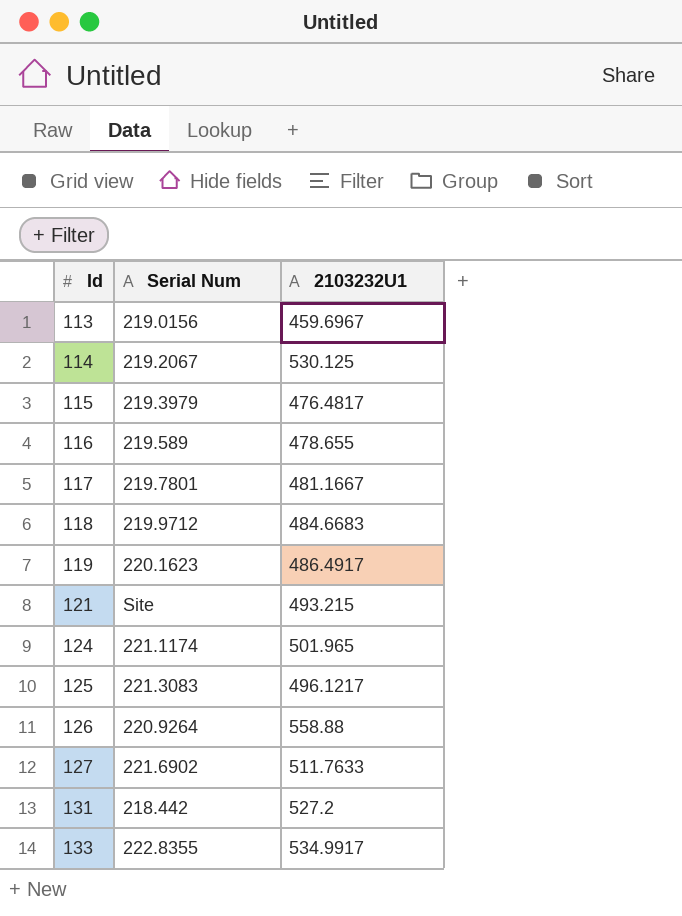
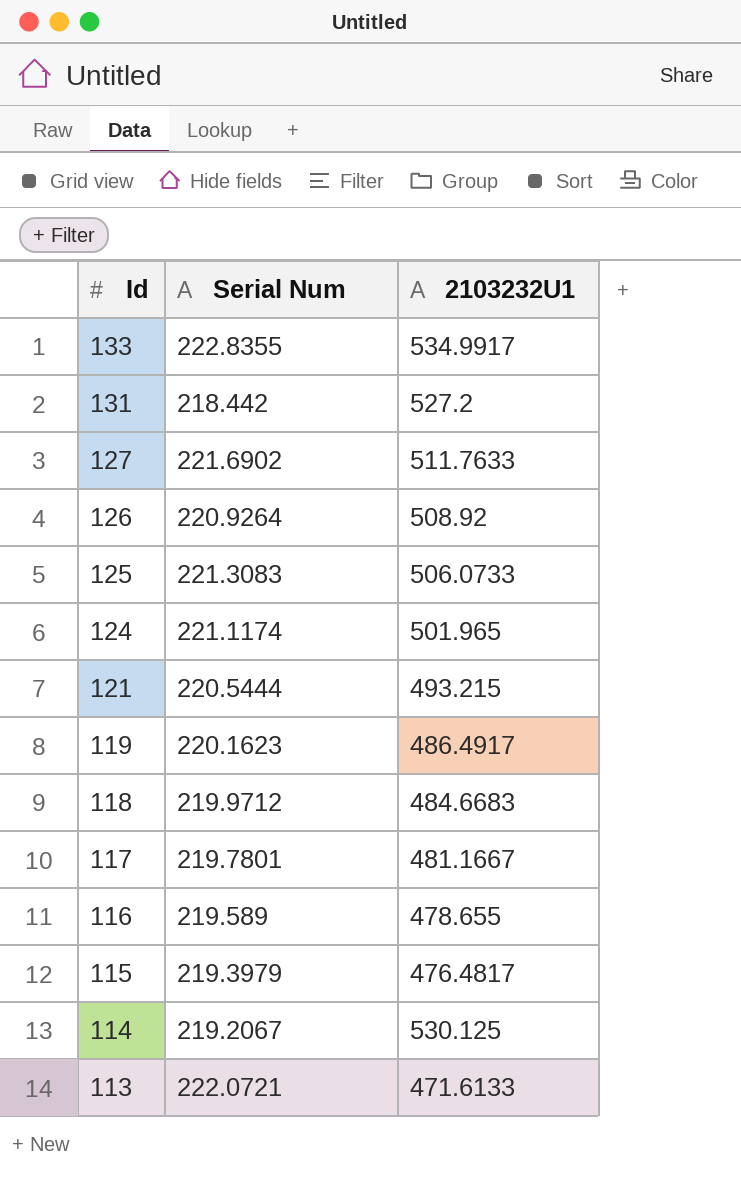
row order: Id ascending -> Id descending
126 | 2103232U1: 558.88 -> 508.92
125 | 2103232U1: 496.1217 -> 506.0733
121 | Serial Num: Site -> 220.5444
113 | Serial Num: 219.0156 -> 222.0721
113 | 2103232U1: 459.6967 -> 471.6133

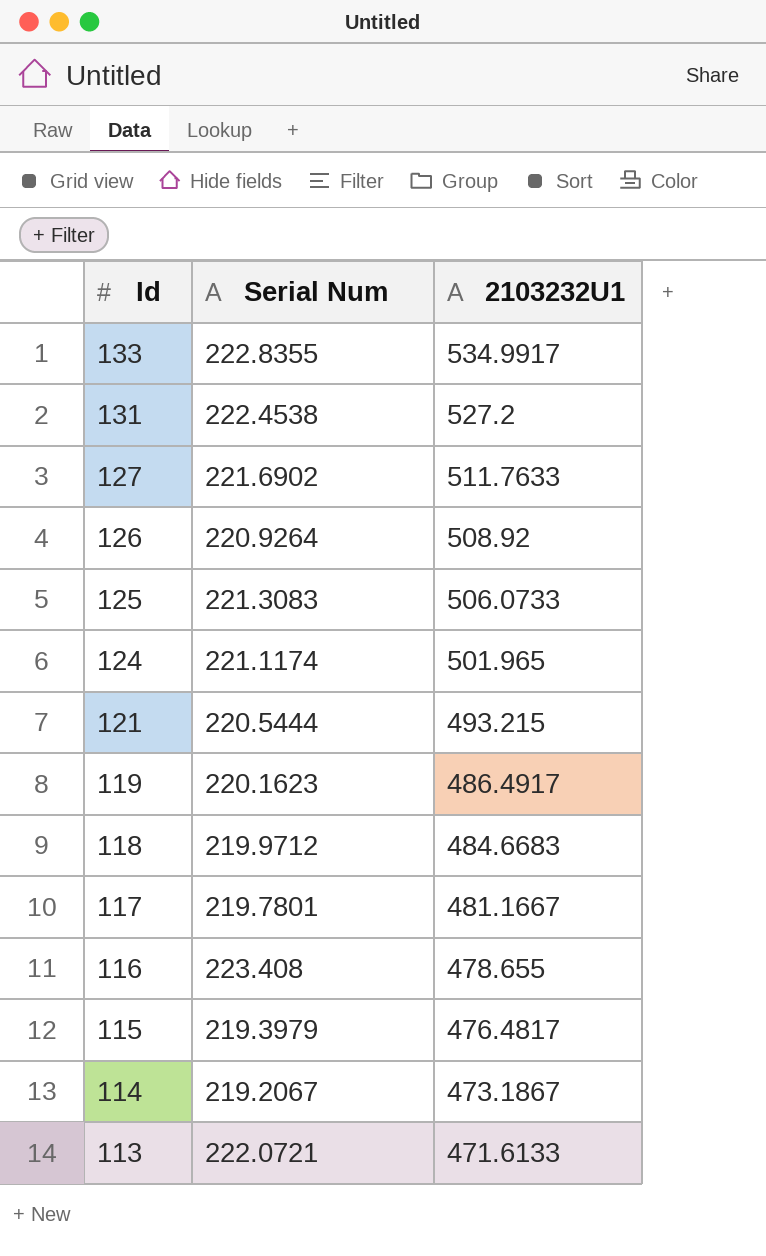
131 | Serial Num: 218.442 -> 222.4538
116 | Serial Num: 219.589 -> 223.408
114 | 2103232U1: 530.125 -> 473.1867

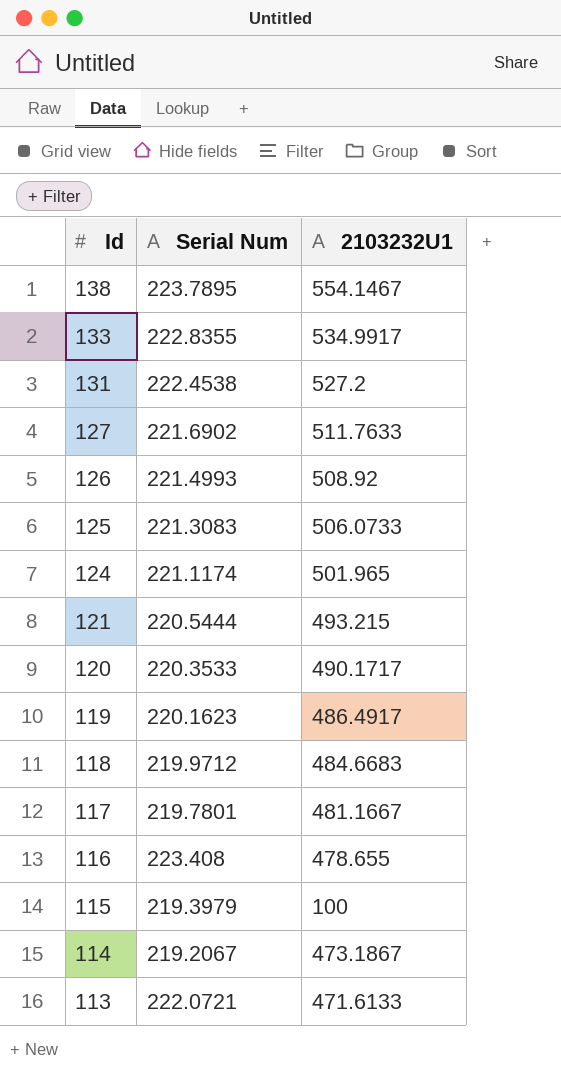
row 138: none -> 223.7895 | 554.1467
126 | Serial Num: 220.9264 -> 221.4993
row 120: none -> 220.3533 | 490.1717
115 | 2103232U1: 476.4817 -> 100

